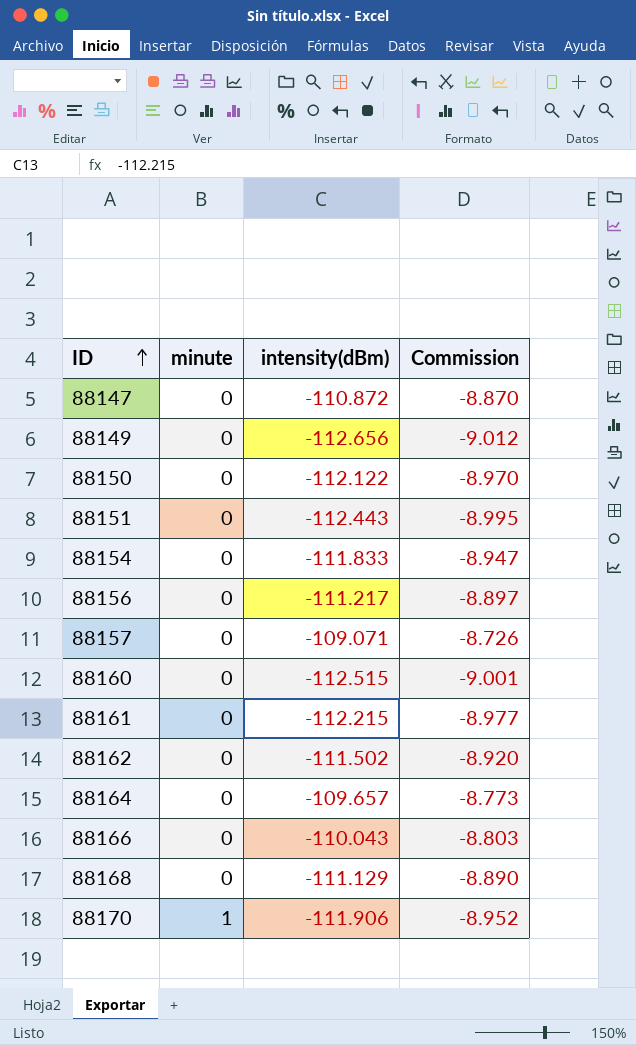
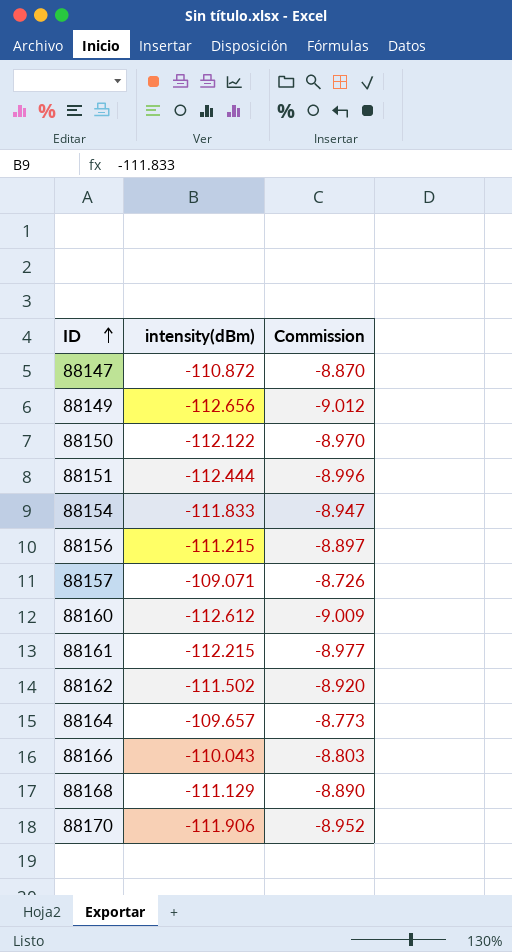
column minute | position: 2 -> none
88151 | intensity(dBm): -112.443 -> -112.444
88151 | Commission: -8.995 -> -8.996
88156 | intensity(dBm): -111.217 -> -111.215
88160 | intensity(dBm): -112.515 -> -112.612
88160 | Commission: -9.001 -> -9.009

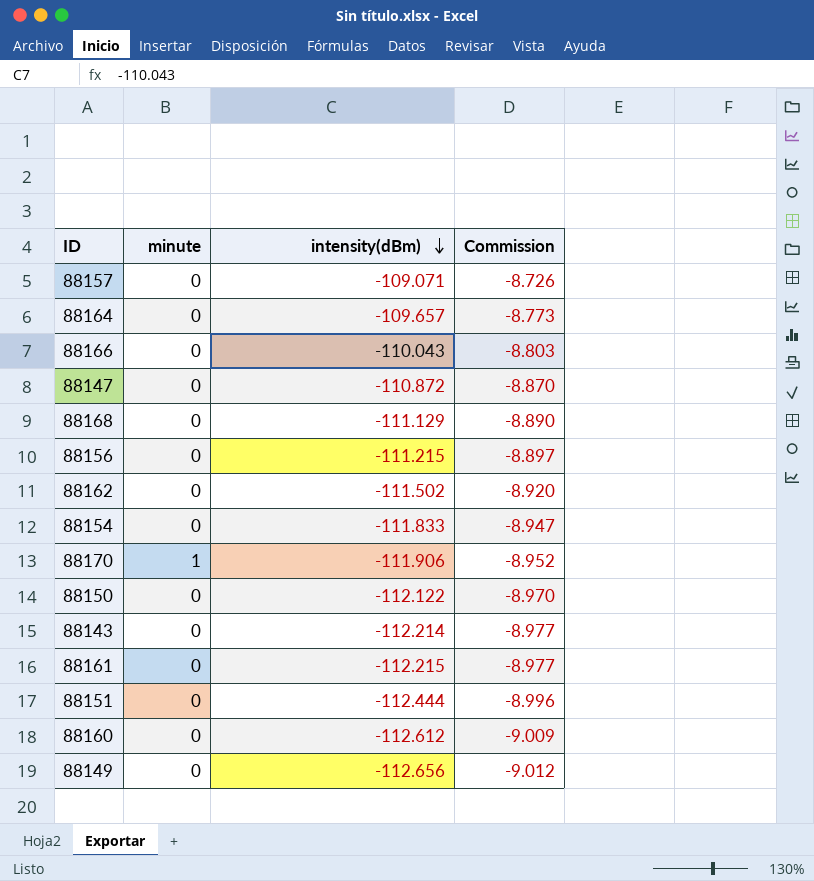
row order: ID ascending -> intensity(dBm) descending
column minute | position: none -> 2
row 88143: none -> 0 | -112.214 | -8.977

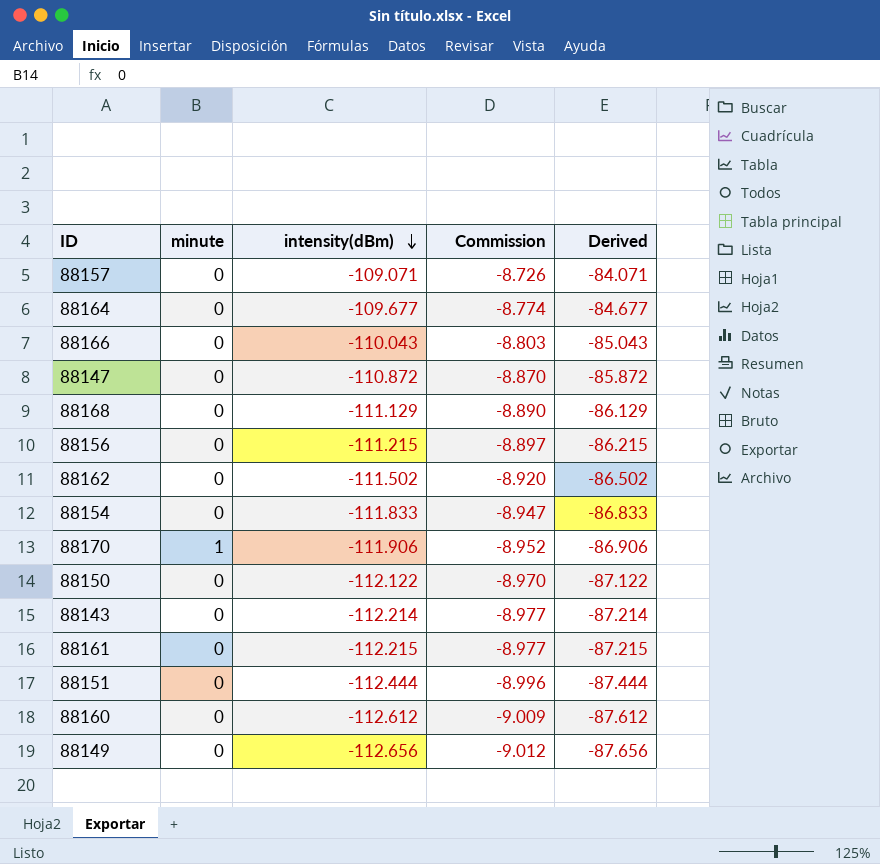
column Derived | formula: none -> [intensity(dBm)] + 25
88164 | intensity(dBm): -109.657 -> -109.677
88164 | Commission: -8.773 -> -8.774

